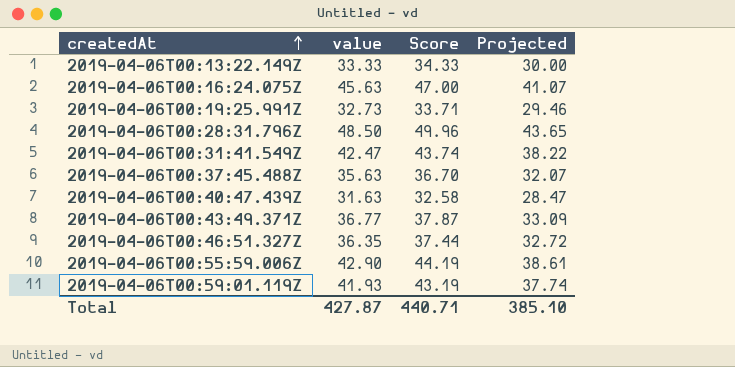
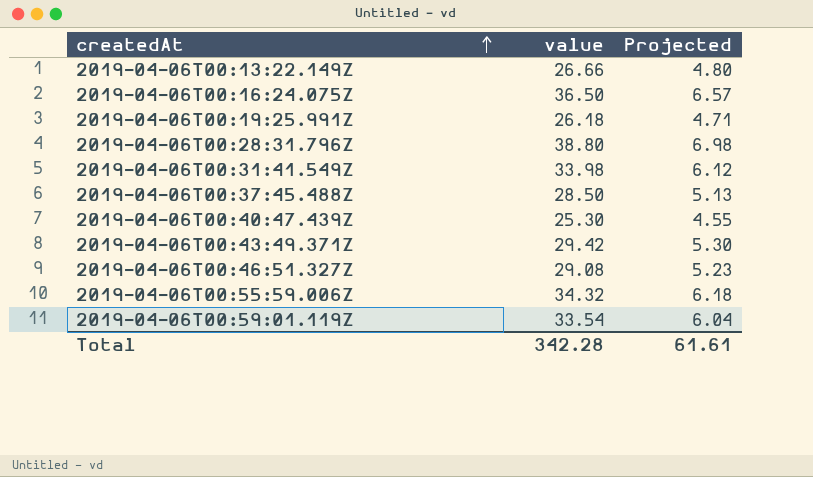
column Score | formula: [value] * 1.03 -> none
column Projected | formula: [value] * 0.9 -> [value] * 0.18
2019-04-06T00:13:22.149Z | value: 33.33 -> 26.66
2019-04-06T00:16:24.075Z | value: 45.63 -> 36.50
2019-04-06T00:19:25.991Z | value: 32.73 -> 26.18
2019-04-06T00:28:31.796Z | value: 48.50 -> 38.80
2019-04-06T00:31:41.549Z | value: 42.47 -> 33.98
2019-04-06T00:37:45.488Z | value: 35.63 -> 28.50
2019-04-06T00:40:47.439Z | value: 31.63 -> 25.30
2019-04-06T00:43:49.371Z | value: 36.77 -> 29.42
2019-04-06T00:46:51.327Z | value: 36.35 -> 29.08
2019-04-06T00:55:59.006Z | value: 42.90 -> 34.32
2019-04-06T00:59:01.119Z | value: 41.93 -> 33.54
Total | value: 427.87 -> 342.28
Total | Projected: 385.10 -> 61.61

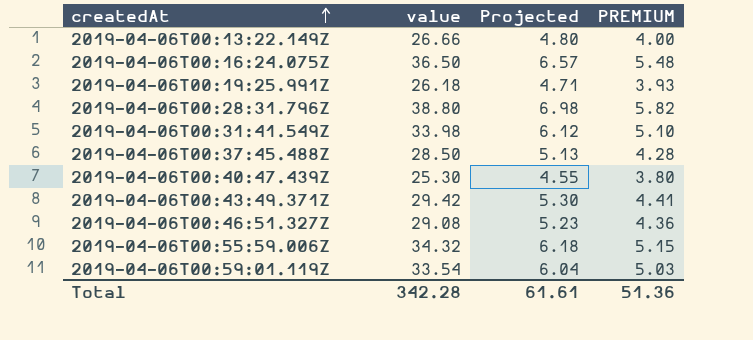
column PREMIUM | formula: none -> [value] * 0.15

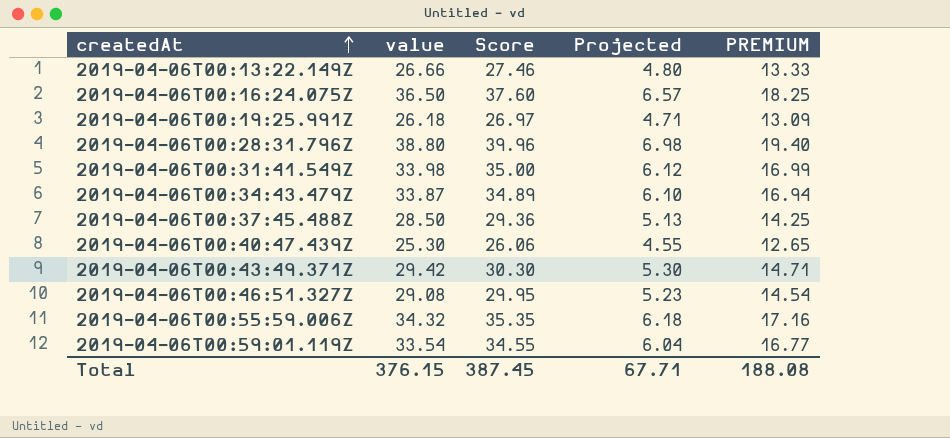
column Score | formula: none -> [value] * 1.03
column PREMIUM | formula: [value] * 0.15 -> [value] * 0.5
row 2019-04-06T00:34:43.479Z: none -> 33.87 | 34.89 | 6.10 | 16.94
Total | value: 342.28 -> 376.15
Total | Projected: 61.61 -> 67.71
Total | PREMIUM: 51.36 -> 188.08

